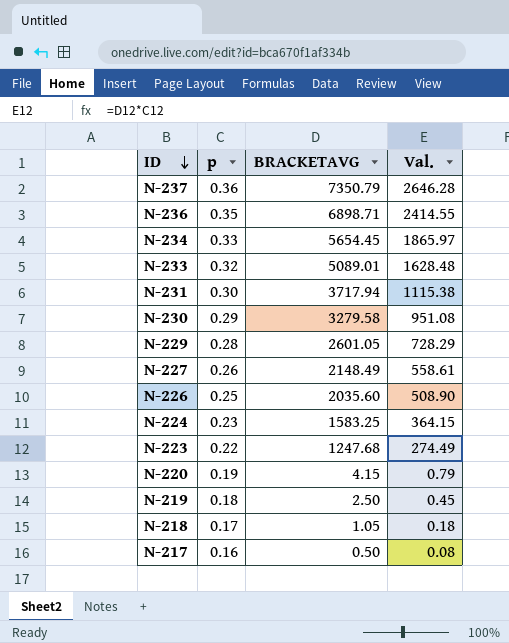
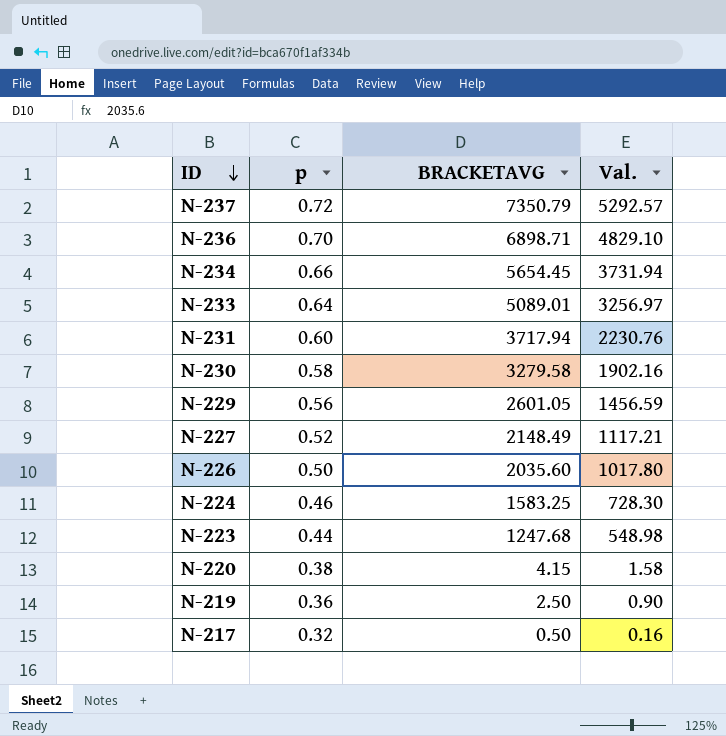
row N-218: 0.17 | 1.05 | 0.18 -> none
N-237 | p: 0.36 -> 0.72
N-237 | Val.: 2646.28 -> 5292.57
N-236 | p: 0.35 -> 0.70
N-236 | Val.: 2414.55 -> 4829.10
N-234 | p: 0.33 -> 0.66
N-234 | Val.: 1865.97 -> 3731.94
N-233 | p: 0.32 -> 0.64
N-233 | Val.: 1628.48 -> 3256.97
N-231 | p: 0.30 -> 0.60
N-231 | Val.: 1115.38 -> 2230.76
N-230 | p: 0.29 -> 0.58
N-230 | Val.: 951.08 -> 1902.16
N-229 | p: 0.28 -> 0.56
N-229 | Val.: 728.29 -> 1456.59
N-227 | p: 0.26 -> 0.52
N-227 | Val.: 558.61 -> 1117.21
N-226 | p: 0.25 -> 0.50
N-226 | Val.: 508.90 -> 1017.80
N-224 | p: 0.23 -> 0.46
N-224 | Val.: 364.15 -> 728.30
N-223 | p: 0.22 -> 0.44
N-223 | Val.: 274.49 -> 548.98
N-220 | p: 0.19 -> 0.38
N-220 | Val.: 0.79 -> 1.58
N-219 | p: 0.18 -> 0.36
N-219 | Val.: 0.45 -> 0.90
N-217 | p: 0.16 -> 0.32
N-217 | Val.: 0.08 -> 0.16

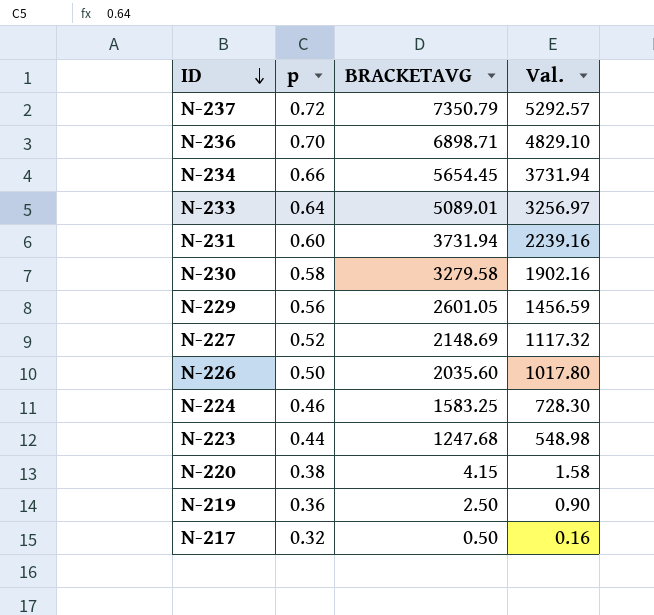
N-231 | BRACKETAVG: 3717.94 -> 3731.94
N-231 | Val.: 2230.76 -> 2239.16
N-227 | BRACKETAVG: 2148.49 -> 2148.69
N-227 | Val.: 1117.21 -> 1117.32

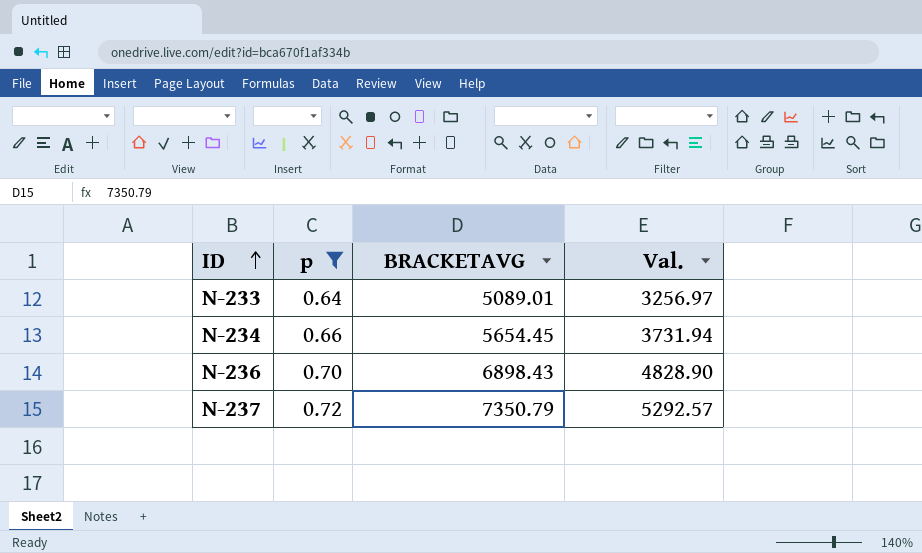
filter: none -> p >= 0.64
row order: ID descending -> ID ascending
N-236 | BRACKETAVG: 6898.71 -> 6898.43
N-236 | Val.: 4829.10 -> 4828.90

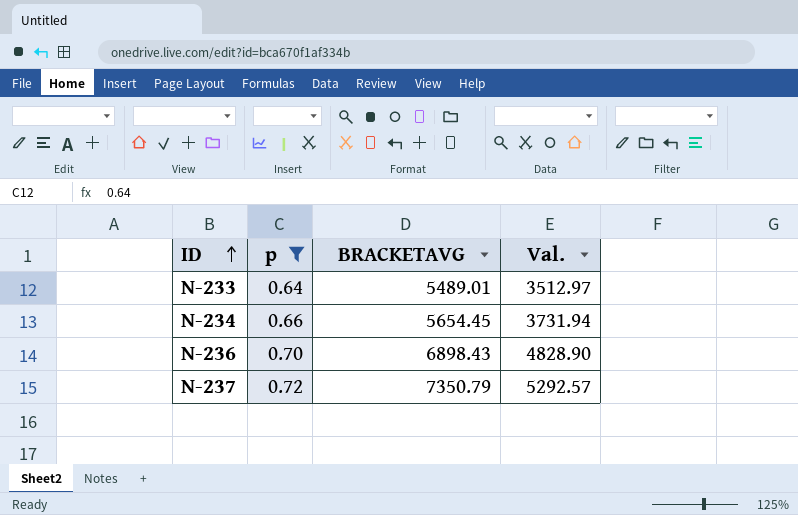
N-233 | BRACKETAVG: 5089.01 -> 5489.01
N-233 | Val.: 3256.97 -> 3512.97

